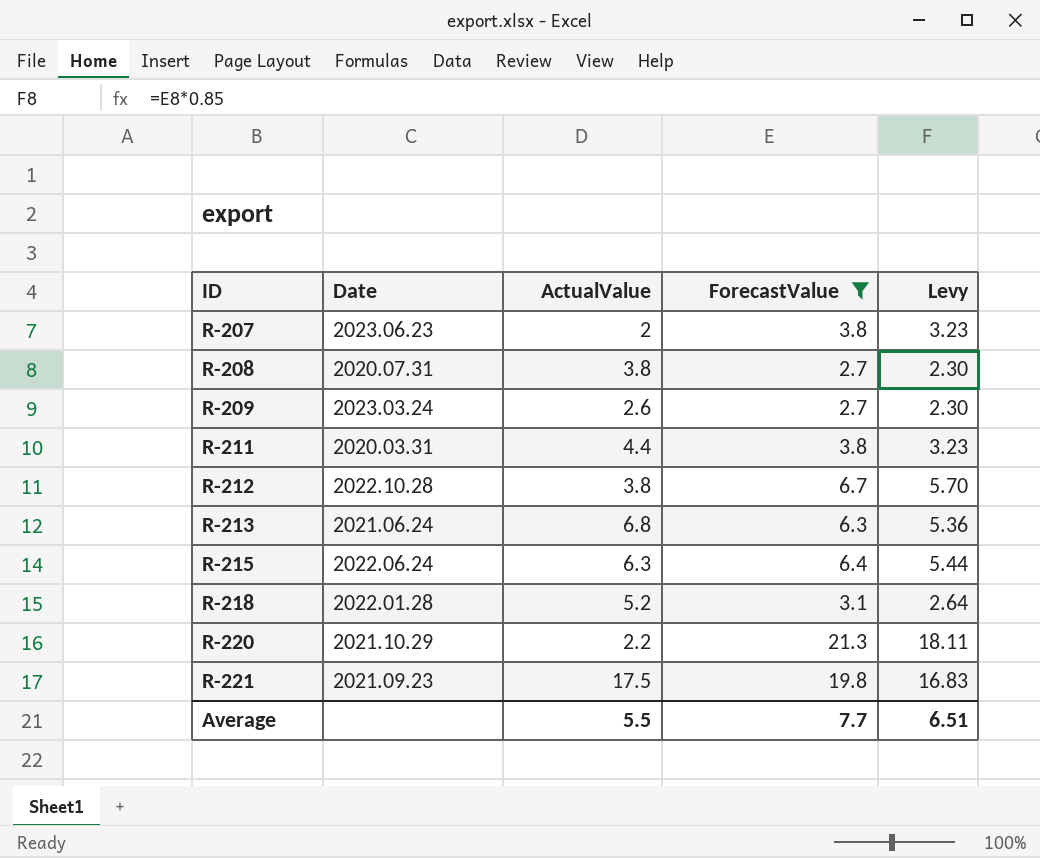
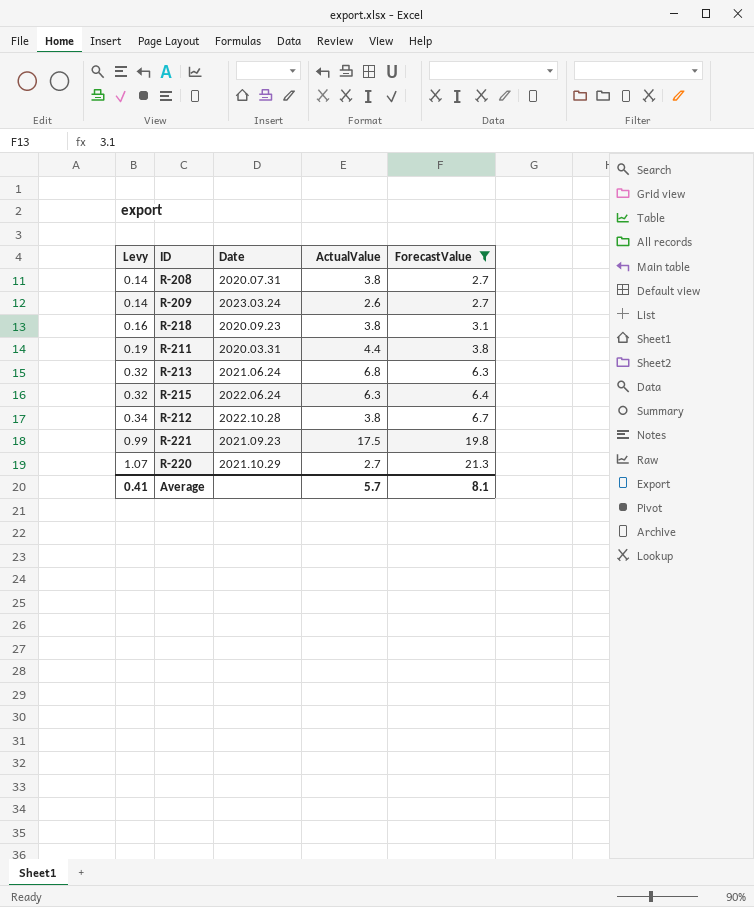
row order: ID ascending -> Levy ascending
column Levy | formula: [ForecastValue] * 0.85 -> [ForecastValue] * 0.05
column Levy | position: 5 -> 1
row R-207: 2023.06.23 | 2 | 3.8 | 3.23 -> none
R-218 | Date: 2022.01.28 -> 2020.09.23
R-218 | ActualValue: 5.2 -> 3.8
R-220 | ActualValue: 2.2 -> 2.7
Average | Levy: 6.51 -> 0.41
Average | ActualValue: 5.5 -> 5.7
Average | ForecastValue: 7.7 -> 8.1

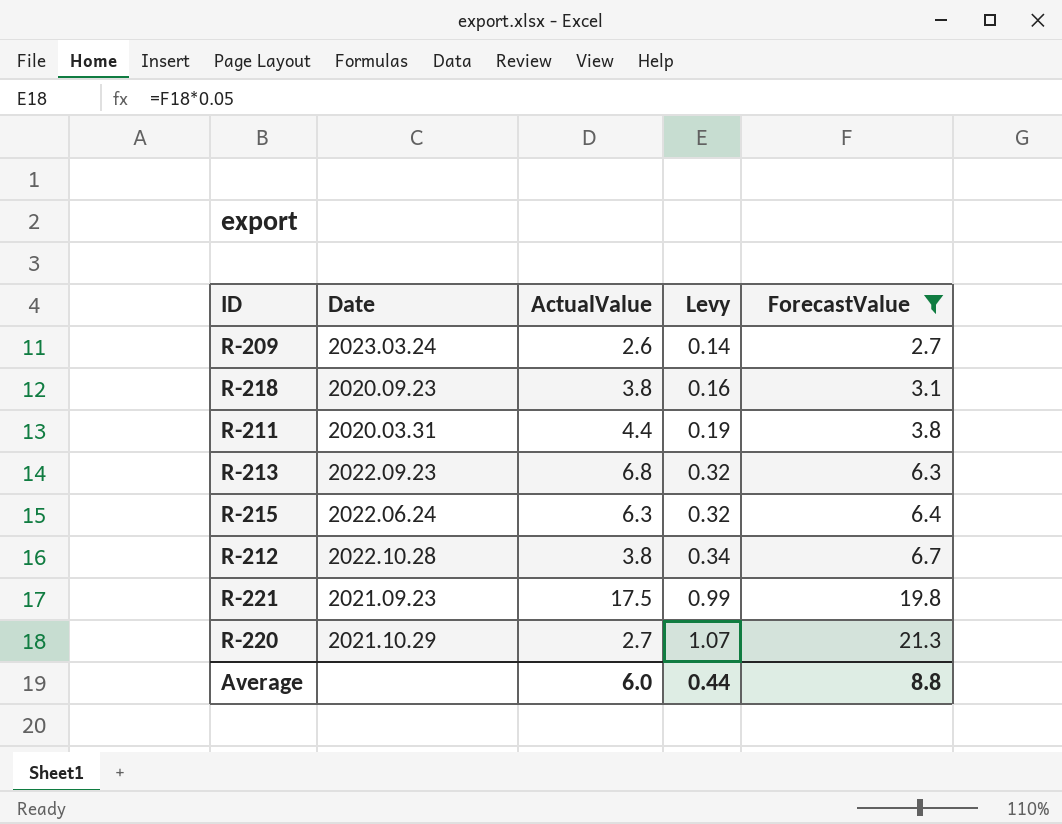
column Levy | position: 1 -> 4
row R-208: 0.14 | 2020.07.31 | 3.8 | 2.7 -> none
R-213 | Date: 2021.06.24 -> 2022.09.23
Average | ActualValue: 5.7 -> 6.0
Average | Levy: 0.41 -> 0.44
Average | ForecastValue: 8.1 -> 8.8

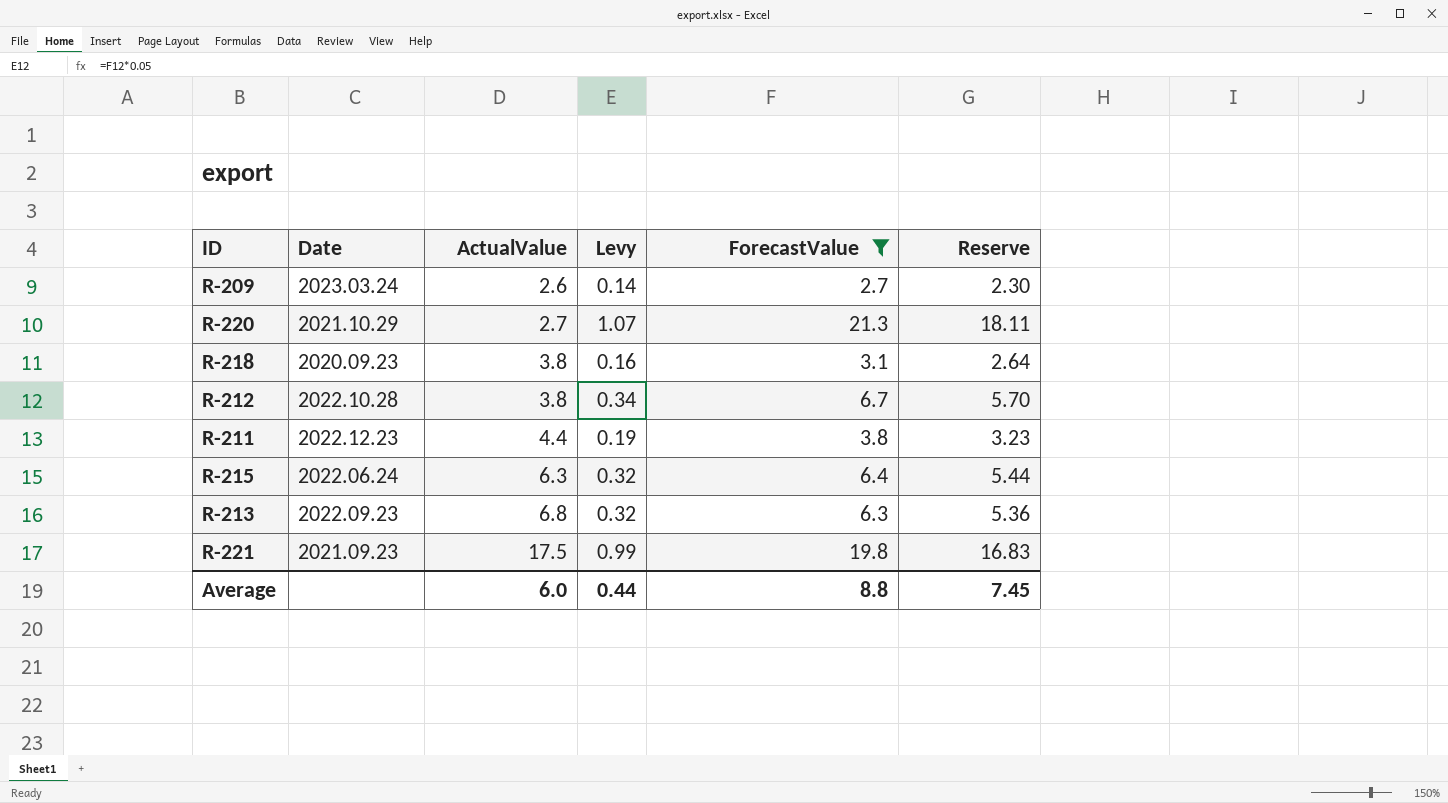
row order: Levy ascending -> ActualValue ascending
column Reserve | formula: none -> [ForecastValue] * 0.85
R-211 | Date: 2020.03.31 -> 2022.12.23

